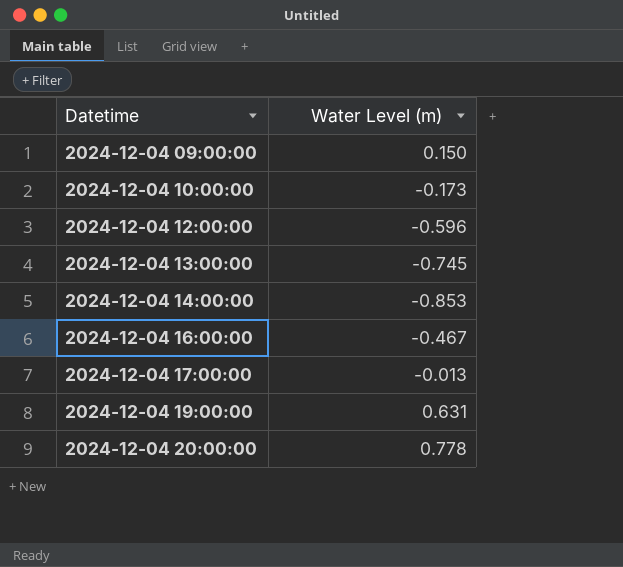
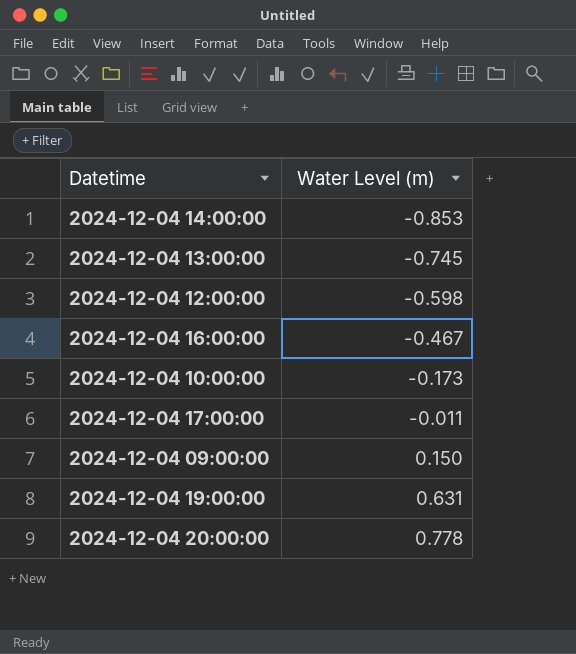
row order: Datetime ascending -> Water Level (m) ascending
2024-12-04 12:00:00 | Water Level (m): -0.596 -> -0.598
2024-12-04 17:00:00 | Water Level (m): -0.013 -> -0.011

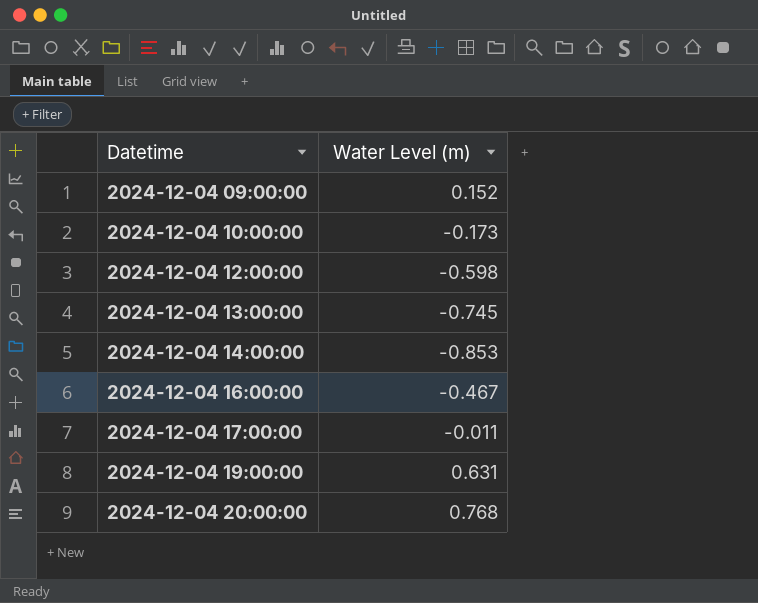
row order: Water Level (m) ascending -> Datetime ascending
2024-12-04 09:00:00 | Water Level (m): 0.150 -> 0.152
2024-12-04 20:00:00 | Water Level (m): 0.778 -> 0.768

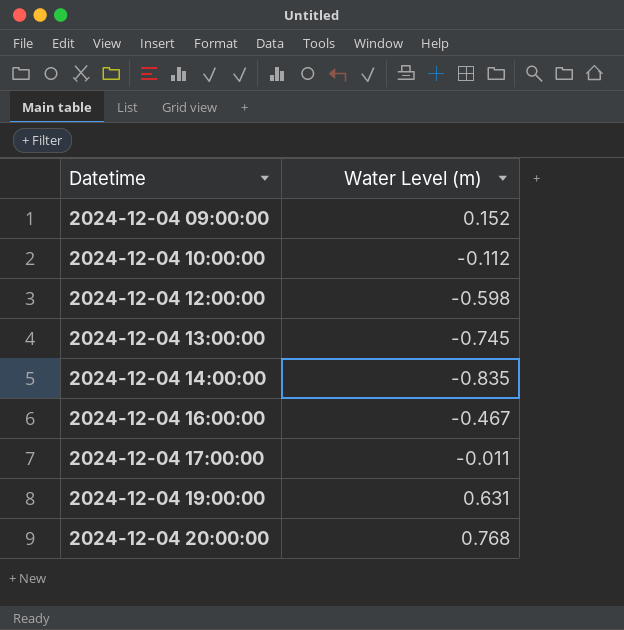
2024-12-04 10:00:00 | Water Level (m): -0.173 -> -0.112
2024-12-04 14:00:00 | Water Level (m): -0.853 -> -0.835

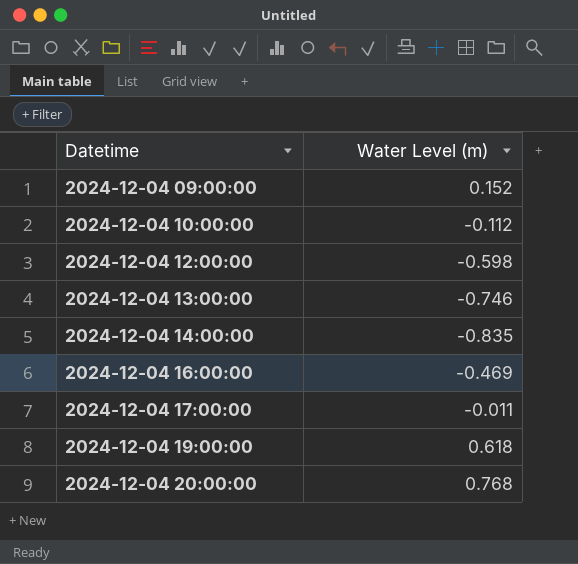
2024-12-04 13:00:00 | Water Level (m): -0.745 -> -0.746
2024-12-04 16:00:00 | Water Level (m): -0.467 -> -0.469
2024-12-04 19:00:00 | Water Level (m): 0.631 -> 0.618

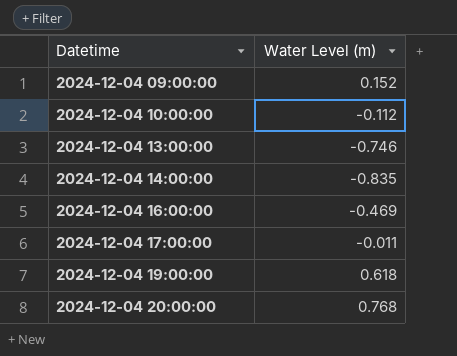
row 2024-12-04 12:00:00: -0.598 -> none

